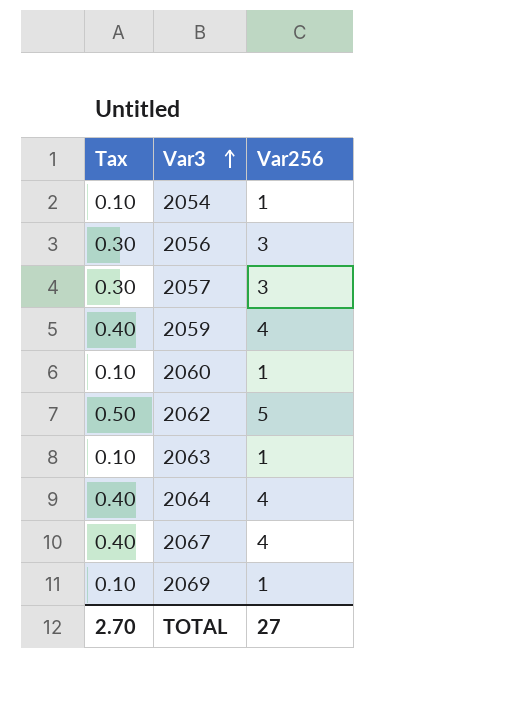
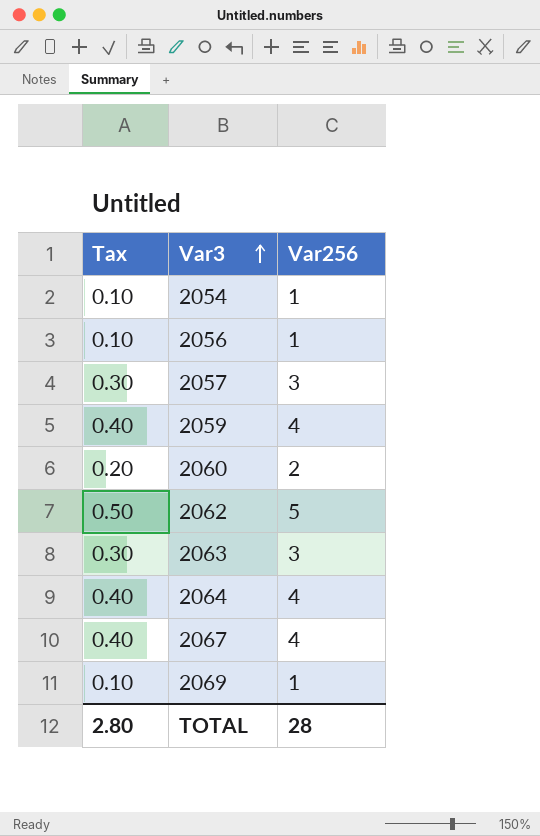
2056 | Tax: 0.30 -> 0.10
2056 | Var256: 3 -> 1
2060 | Tax: 0.10 -> 0.20
2060 | Var256: 1 -> 2
2063 | Tax: 0.10 -> 0.30
2063 | Var256: 1 -> 3
TOTAL | Tax: 2.70 -> 2.80
TOTAL | Var256: 27 -> 28

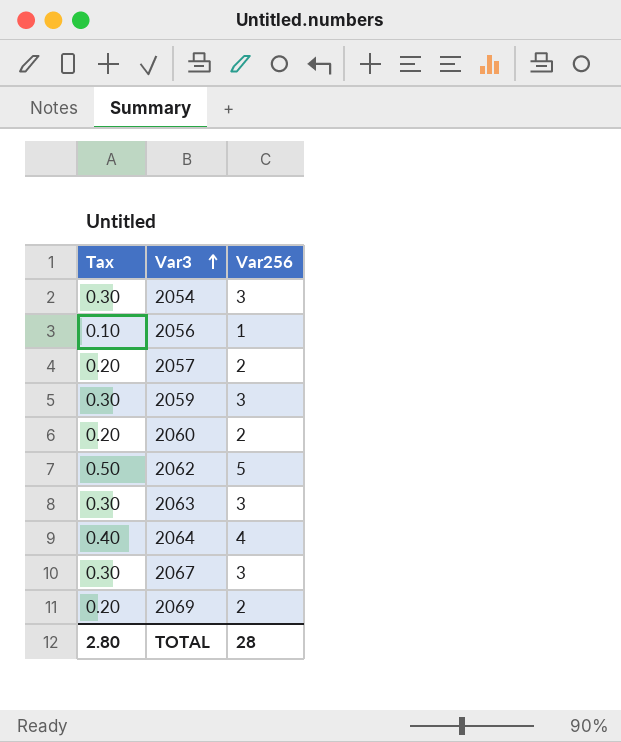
2054 | Tax: 0.10 -> 0.30
2054 | Var256: 1 -> 3
2057 | Tax: 0.30 -> 0.20
2057 | Var256: 3 -> 2
2059 | Tax: 0.40 -> 0.30
2059 | Var256: 4 -> 3
2067 | Tax: 0.40 -> 0.30
2067 | Var256: 4 -> 3
2069 | Tax: 0.10 -> 0.20
2069 | Var256: 1 -> 2

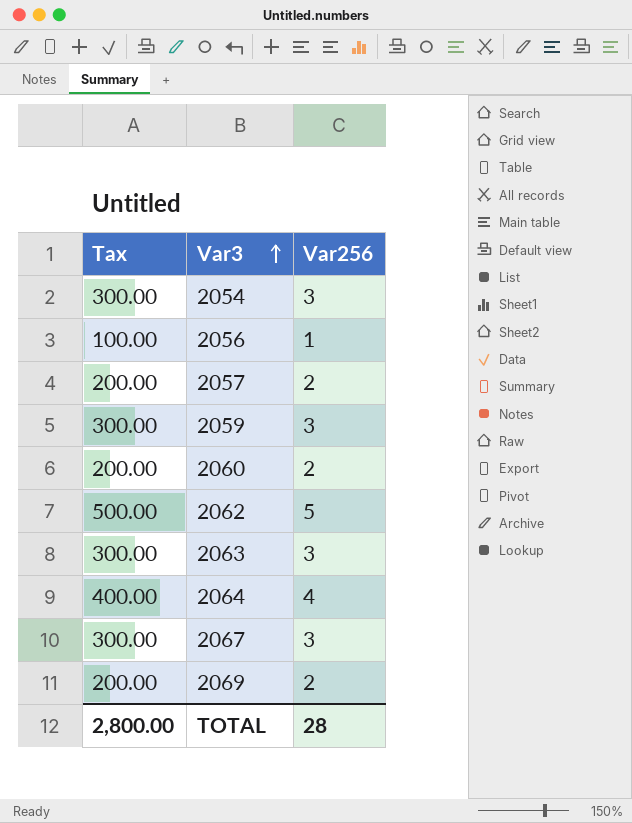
column Tax | formula: [Var256] * 0.1 -> [Var256] * 100
TOTAL | Tax: 2.80 -> 2,800.00

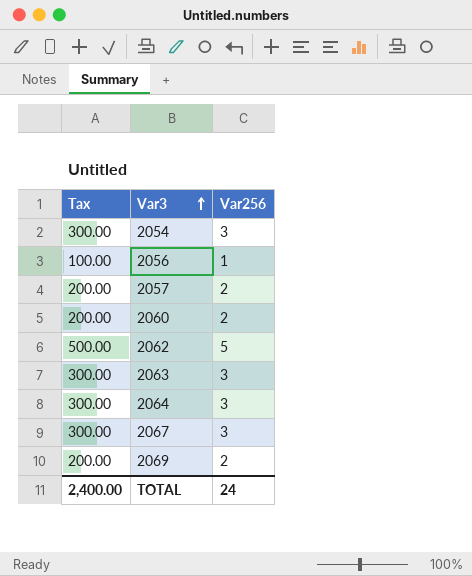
row 2059: 300.00 | 3 -> none
2064 | Tax: 400.00 -> 300.00
2064 | Var256: 4 -> 3
TOTAL | Tax: 2,800.00 -> 2,400.00
TOTAL | Var256: 28 -> 24

